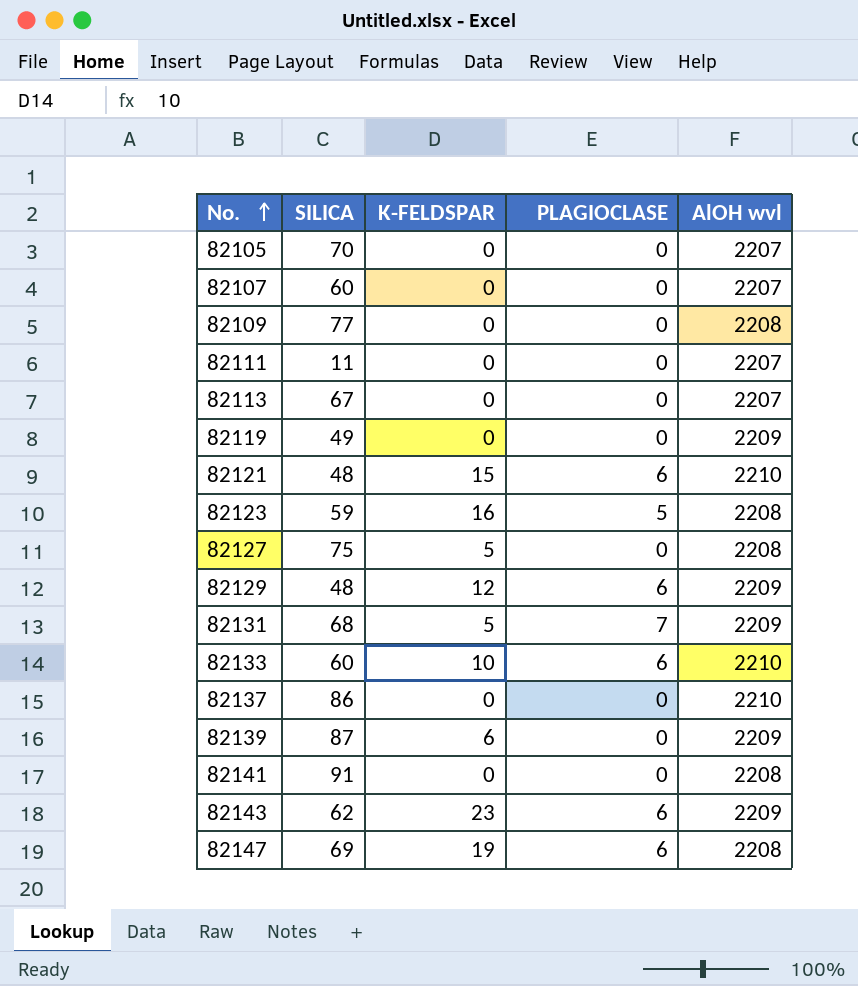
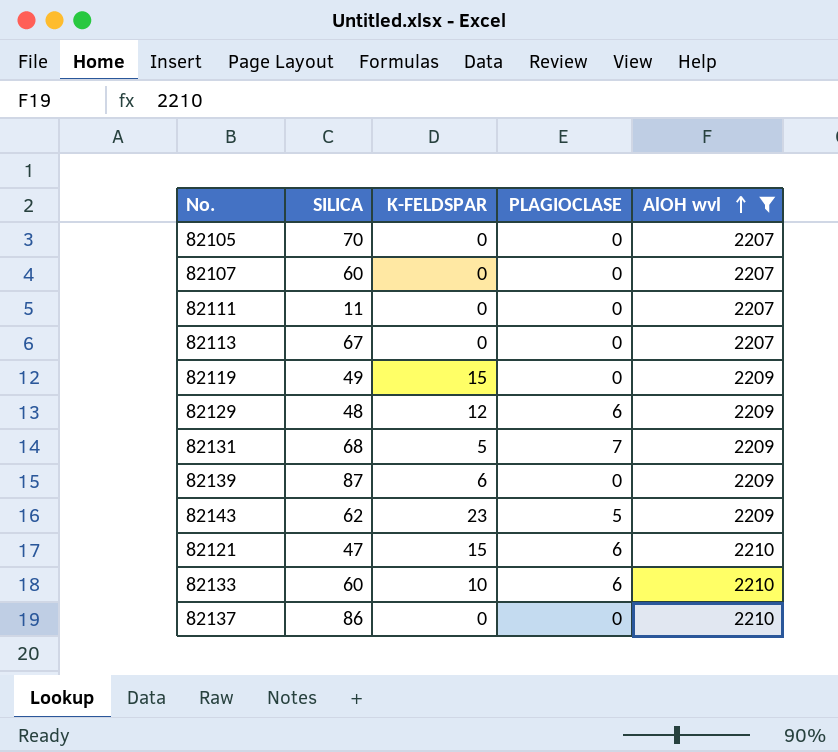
filter: none -> AlOH wvl != 2208
row order: No. ascending -> AlOH wvl ascending
82119 | K-FELDSPAR: 0 -> 15
82143 | PLAGIOCLASE: 6 -> 5
82121 | SILICA: 48 -> 47

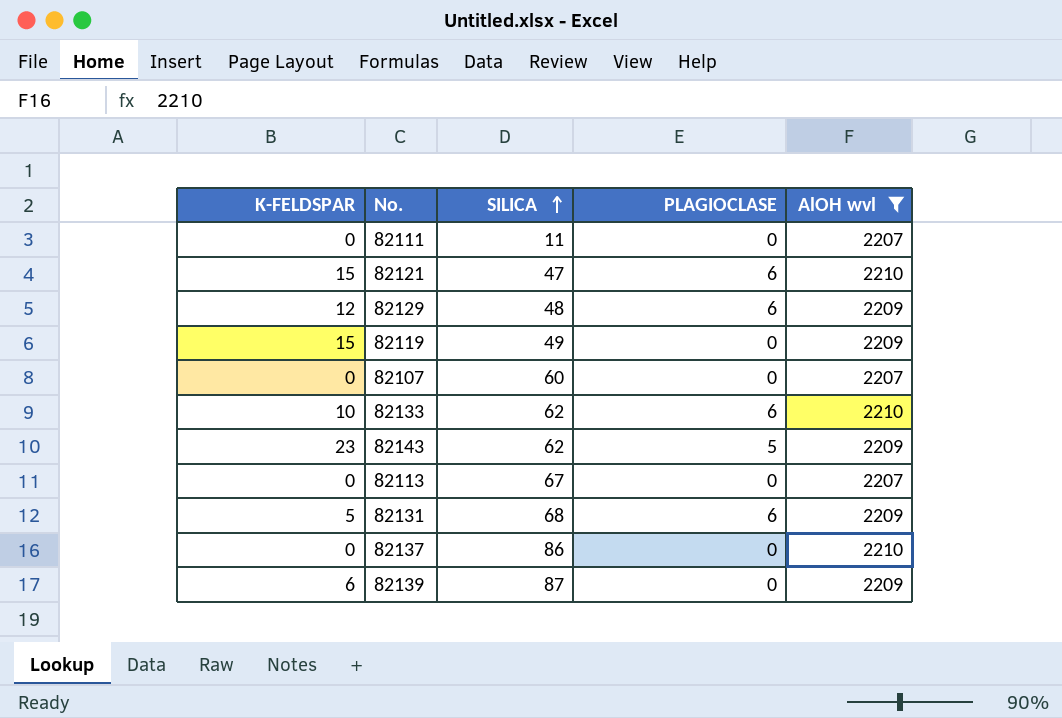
row order: AlOH wvl ascending -> SILICA ascending
column K-FELDSPAR | position: 3 -> 1
row 82105: 70 | 0 | 0 | 2207 -> none
82133 | SILICA: 60 -> 62
82131 | PLAGIOCLASE: 7 -> 6

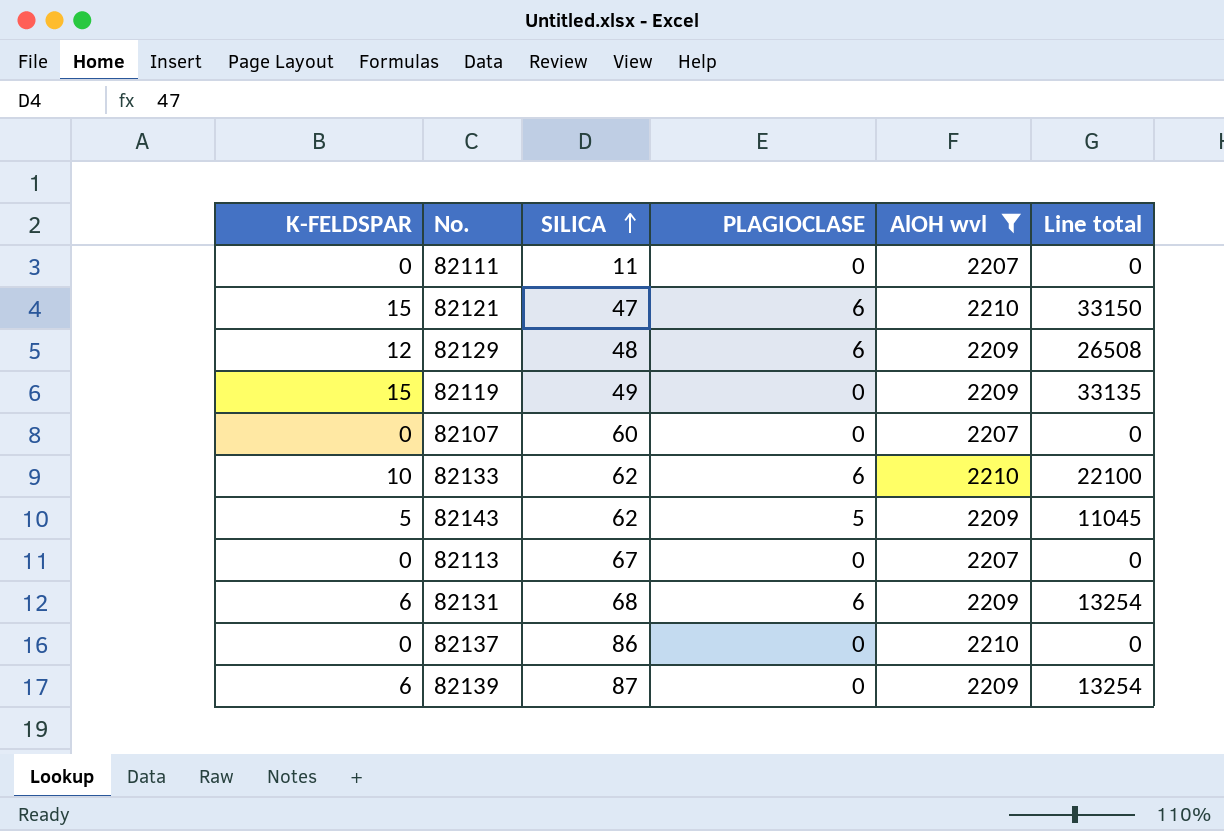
column Line total | formula: none -> [K-FELDSPAR] * [AlOH wvl]
82143 | K-FELDSPAR: 23 -> 5
82131 | K-FELDSPAR: 5 -> 6

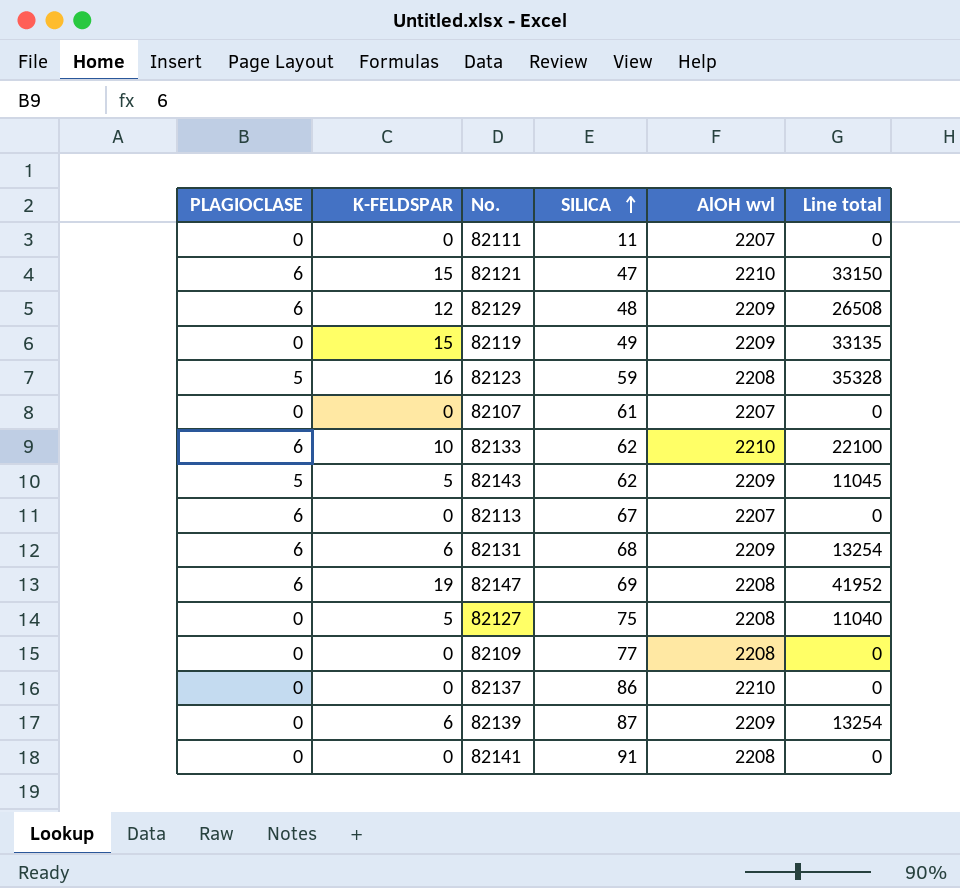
filter: AlOH wvl != 2208 -> none
column PLAGIOCLASE | position: 4 -> 1
82107 | SILICA: 60 -> 61
82113 | PLAGIOCLASE: 0 -> 6

